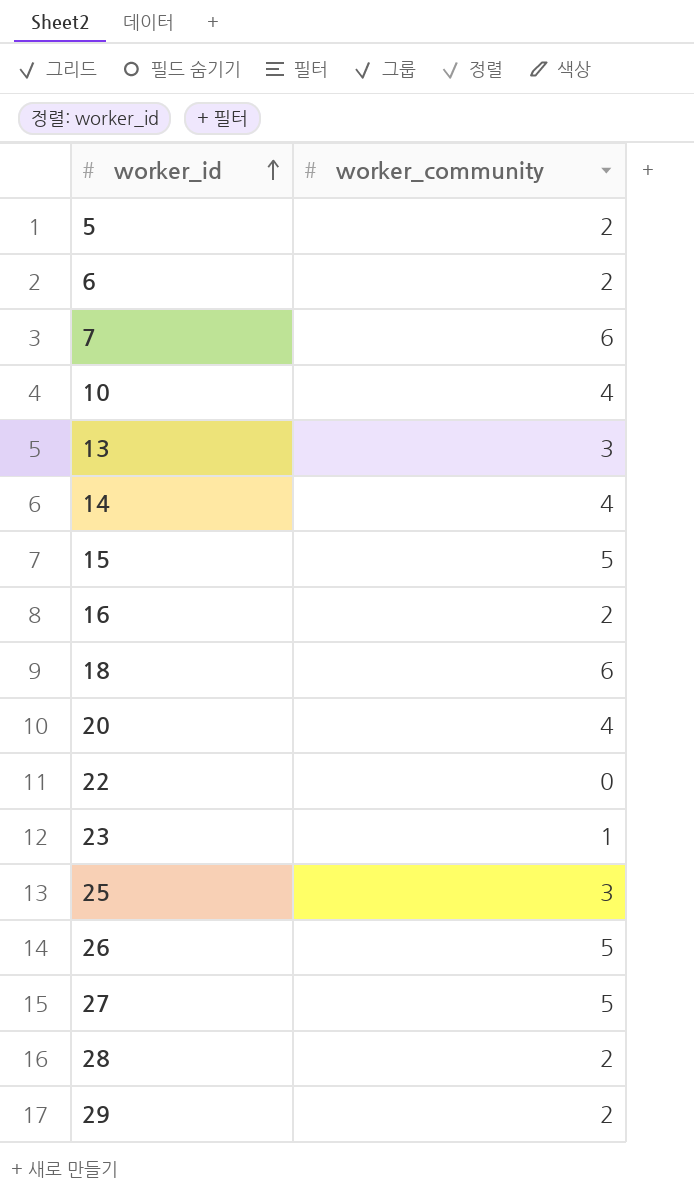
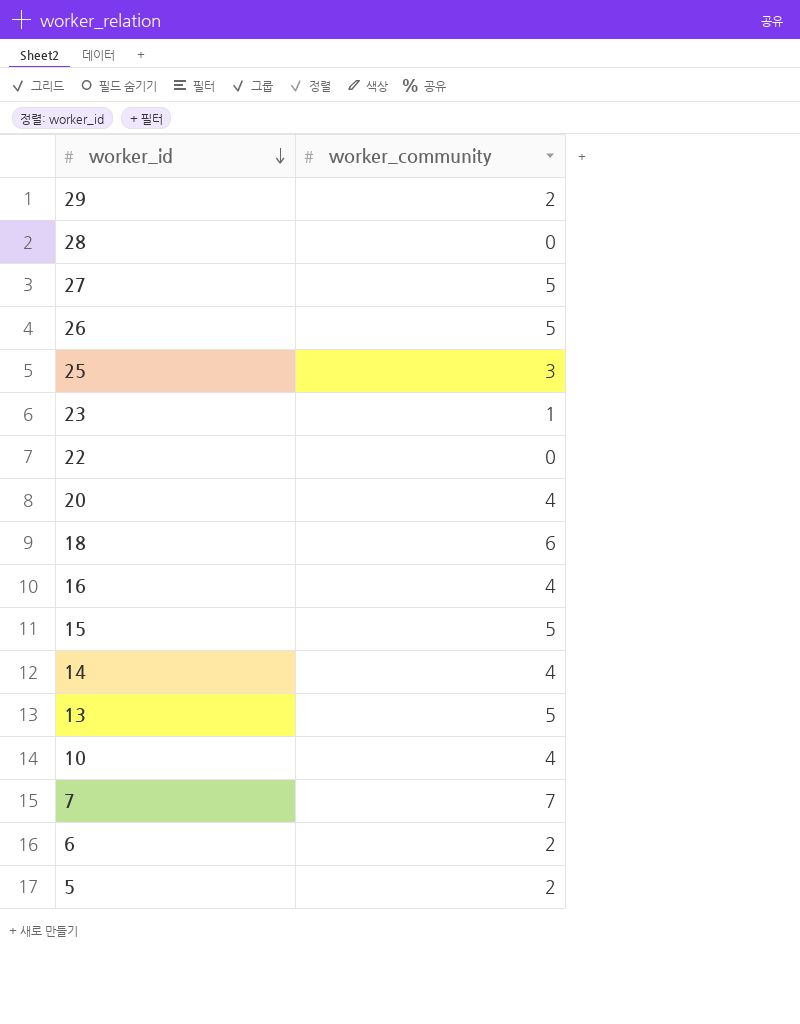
row order: worker_id ascending -> worker_id descending
28 | worker_community: 2 -> 0
16 | worker_community: 2 -> 4
13 | worker_community: 3 -> 5
7 | worker_community: 6 -> 7

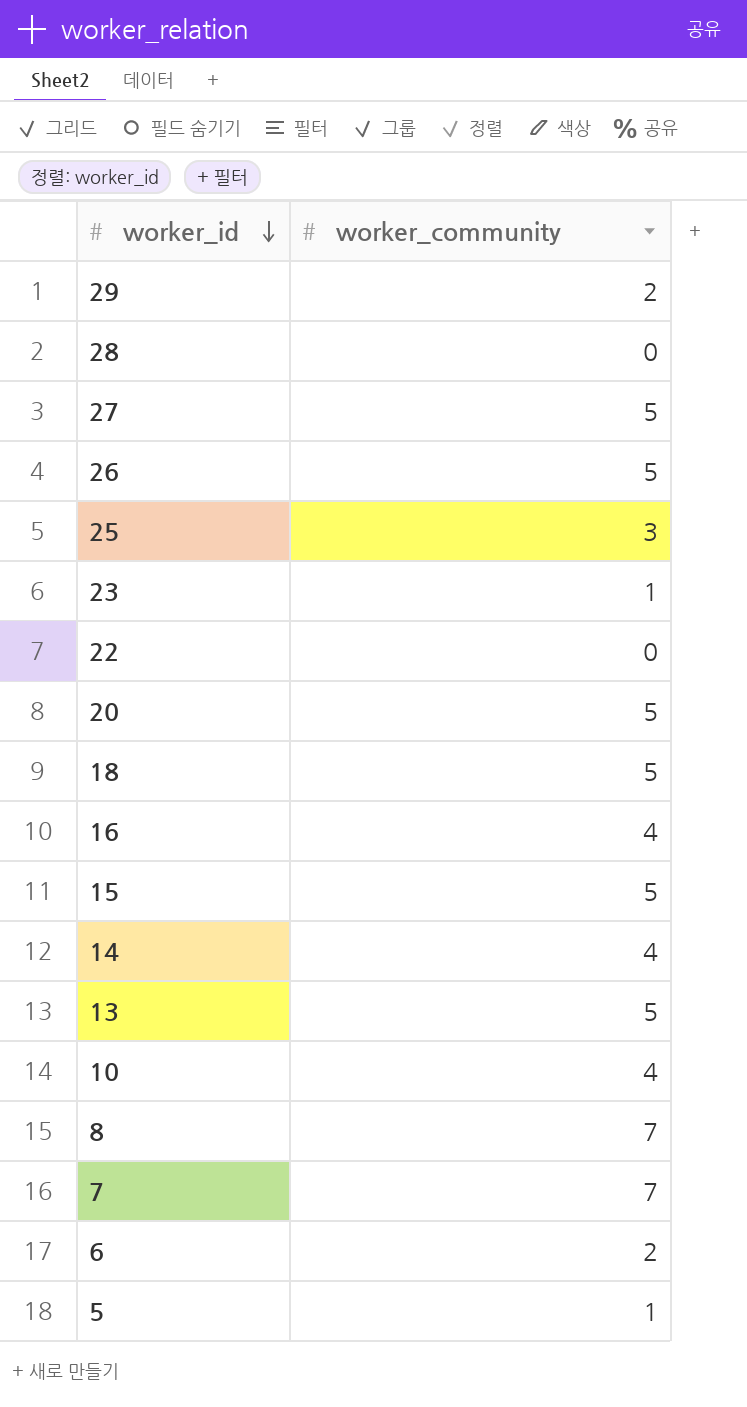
20 | worker_community: 4 -> 5
18 | worker_community: 6 -> 5
row 8: none -> 7
5 | worker_community: 2 -> 1

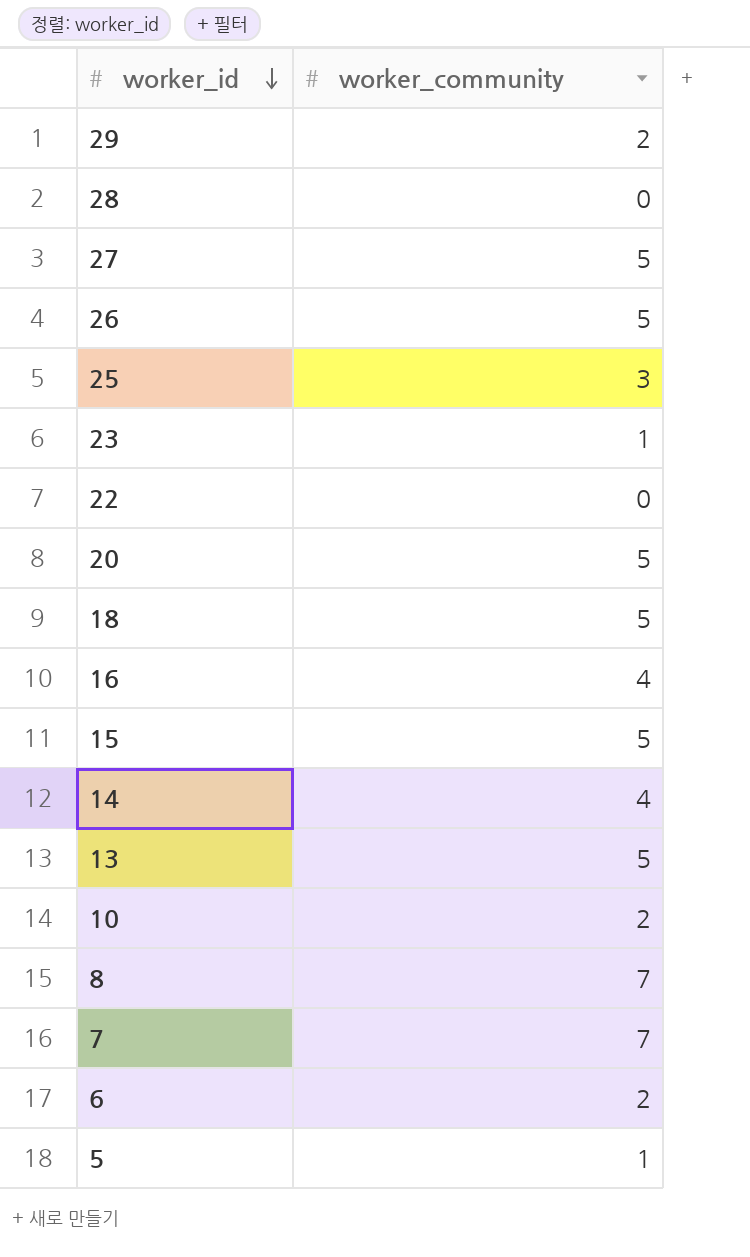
10 | worker_community: 4 -> 2

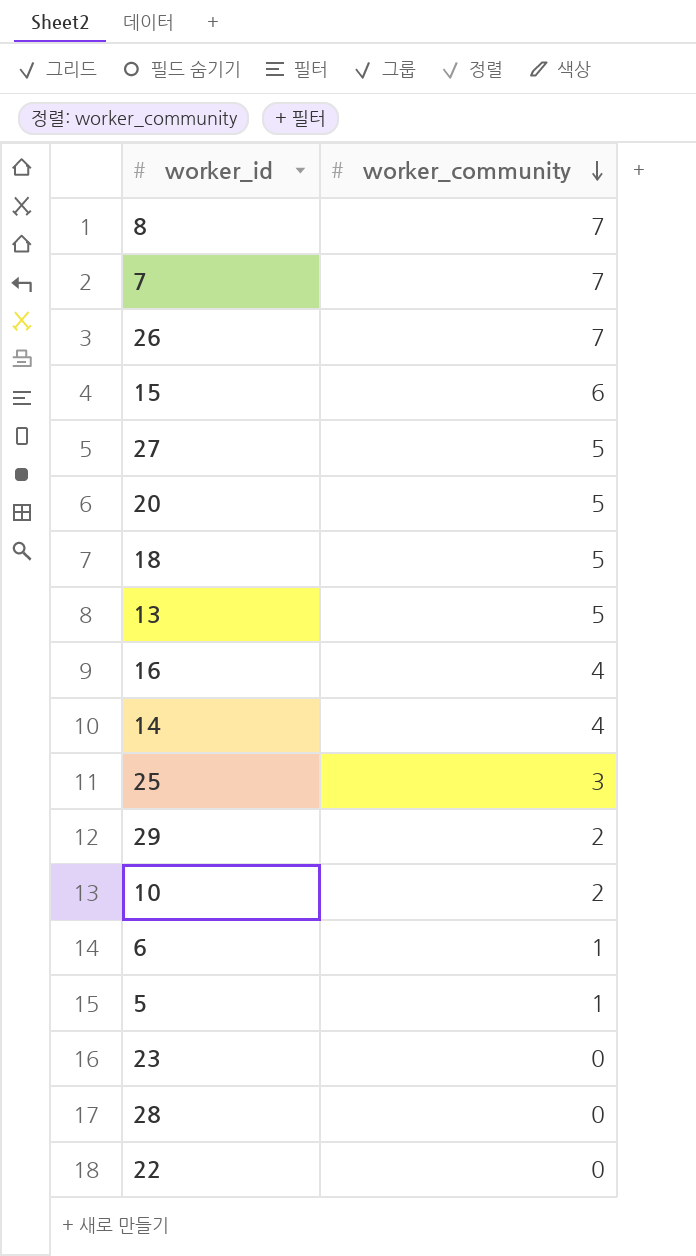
row order: worker_id descending -> worker_community descending
26 | worker_community: 5 -> 7
15 | worker_community: 5 -> 6
6 | worker_community: 2 -> 1
23 | worker_community: 1 -> 0

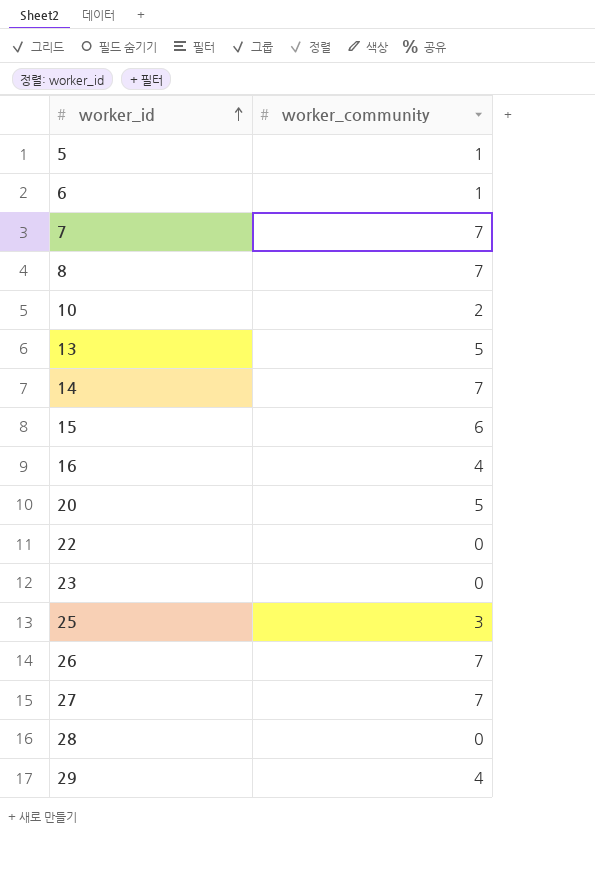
row order: worker_community descending -> worker_id ascending
row 18: 5 -> none
14 | worker_community: 4 -> 7
27 | worker_community: 5 -> 7
29 | worker_community: 2 -> 4

